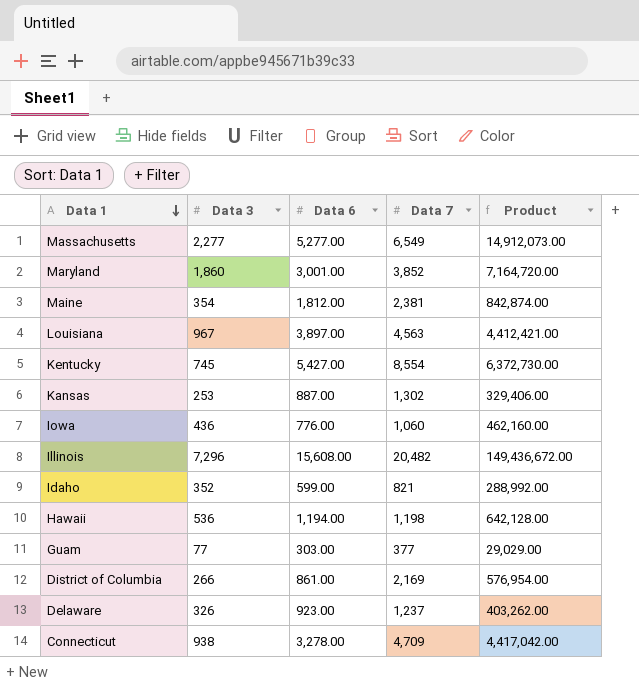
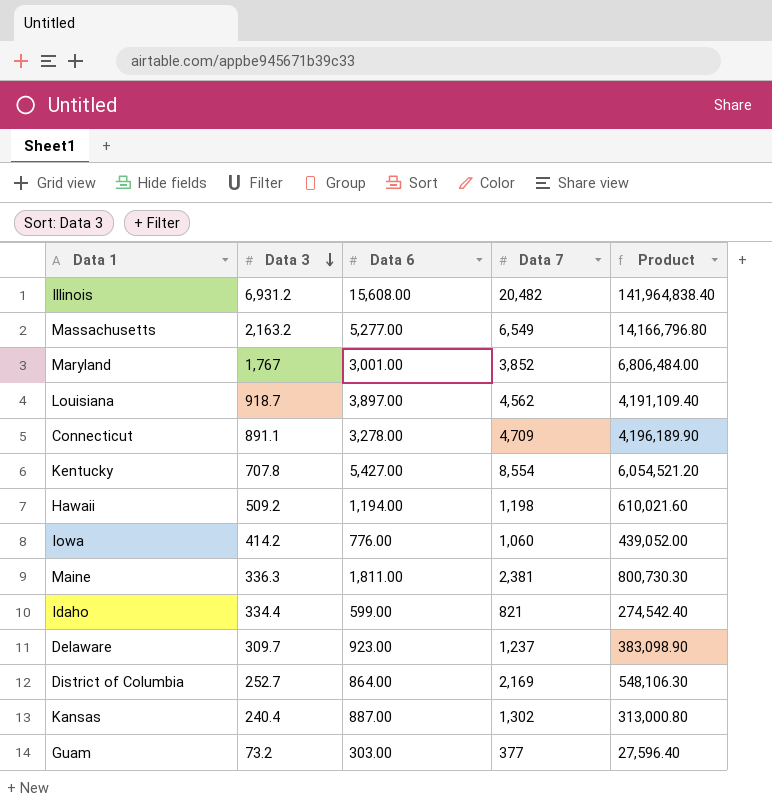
row order: Data 1 descending -> Data 3 descending
Illinois | Data 3: 7,296 -> 6,931.2
Illinois | Product: 149,436,672.00 -> 141,964,838.40
Massachusetts | Data 3: 2,277 -> 2,163.2
Massachusetts | Product: 14,912,073.00 -> 14,166,796.80
Maryland | Data 3: 1,860 -> 1,767
Maryland | Product: 7,164,720.00 -> 6,806,484.00
Louisiana | Data 3: 967 -> 918.7
Louisiana | Data 7: 4,563 -> 4,562
Louisiana | Product: 4,412,421.00 -> 4,191,109.40
Connecticut | Data 3: 938 -> 891.1
Connecticut | Product: 4,417,042.00 -> 4,196,189.90
Kentucky | Data 3: 745 -> 707.8
Kentucky | Product: 6,372,730.00 -> 6,054,521.20
Hawaii | Data 3: 536 -> 509.2
Hawaii | Product: 642,128.00 -> 610,021.60
Iowa | Data 3: 436 -> 414.2
Iowa | Product: 462,160.00 -> 439,052.00
Maine | Data 3: 354 -> 336.3
Maine | Data 6: 1,812.00 -> 1,811.00
Maine | Product: 842,874.00 -> 800,730.30
Idaho | Data 3: 352 -> 334.4
Idaho | Product: 288,992.00 -> 274,542.40
Delaware | Data 3: 326 -> 309.7
Delaware | Product: 403,262.00 -> 383,098.90
District of Columbia | Data 3: 266 -> 252.7
District of Columbia | Data 6: 861.00 -> 864.00
District of Columbia | Product: 576,954.00 -> 548,106.30
Kansas | Data 3: 253 -> 240.4
Kansas | Product: 329,406.00 -> 313,000.80
Guam | Data 3: 77 -> 73.2
Guam | Product: 29,029.00 -> 27,596.40

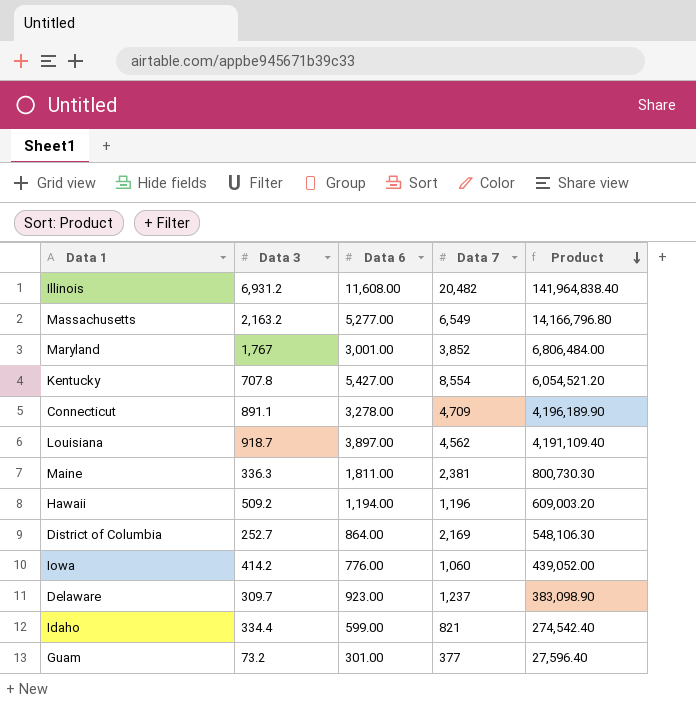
row order: Data 3 descending -> Product descending
row Kansas: 240.4 | 887.00 | 1,302 | 313,000.80 -> none
Illinois | Data 6: 15,608.00 -> 11,608.00
Hawaii | Data 7: 1,198 -> 1,196
Hawaii | Product: 610,021.60 -> 609,003.20
Guam | Data 6: 303.00 -> 301.00

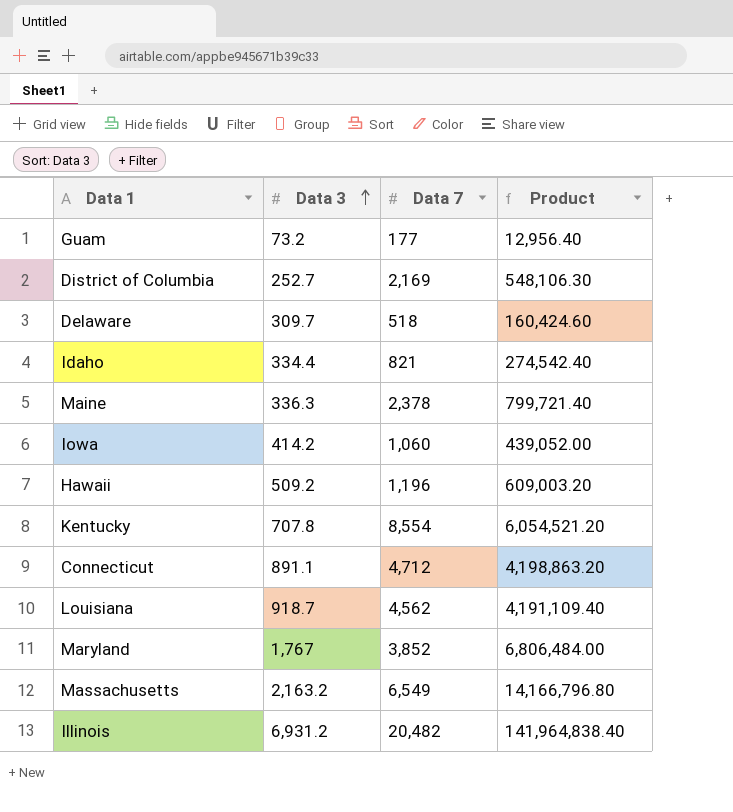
row order: Product descending -> Data 3 ascending
column Data 6 | position: 3 -> none
Guam | Data 7: 377 -> 177
Guam | Product: 27,596.40 -> 12,956.40
Delaware | Data 7: 1,237 -> 518
Delaware | Product: 383,098.90 -> 160,424.60
Maine | Data 7: 2,381 -> 2,378
Maine | Product: 800,730.30 -> 799,721.40
Connecticut | Data 7: 4,709 -> 4,712
Connecticut | Product: 4,196,189.90 -> 4,198,863.20

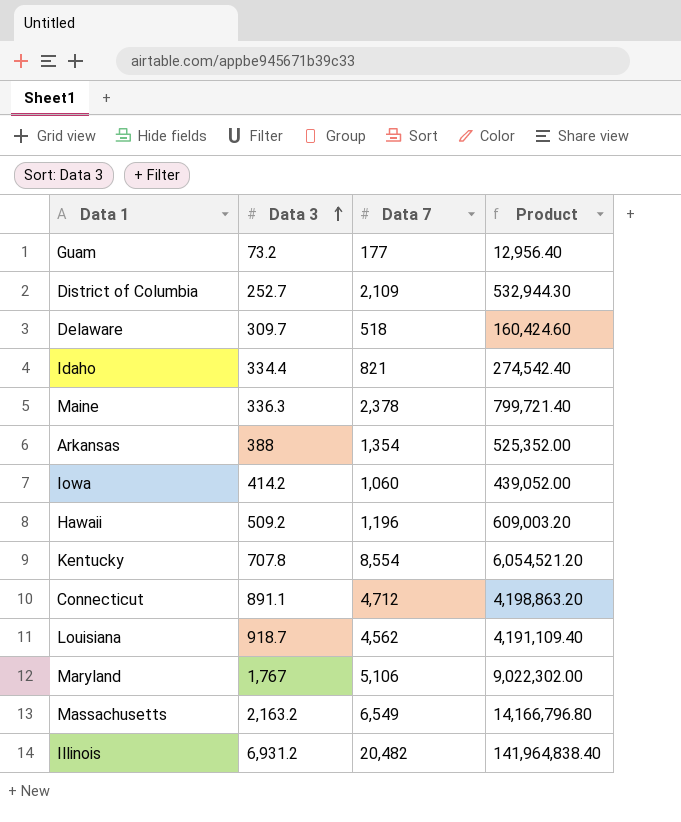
District of Columbia | Data 7: 2,169 -> 2,109
District of Columbia | Product: 548,106.30 -> 532,944.30
row Arkansas: none -> 388 | 1,354 | 525,352.00
Maryland | Data 7: 3,852 -> 5,106
Maryland | Product: 6,806,484.00 -> 9,022,302.00

